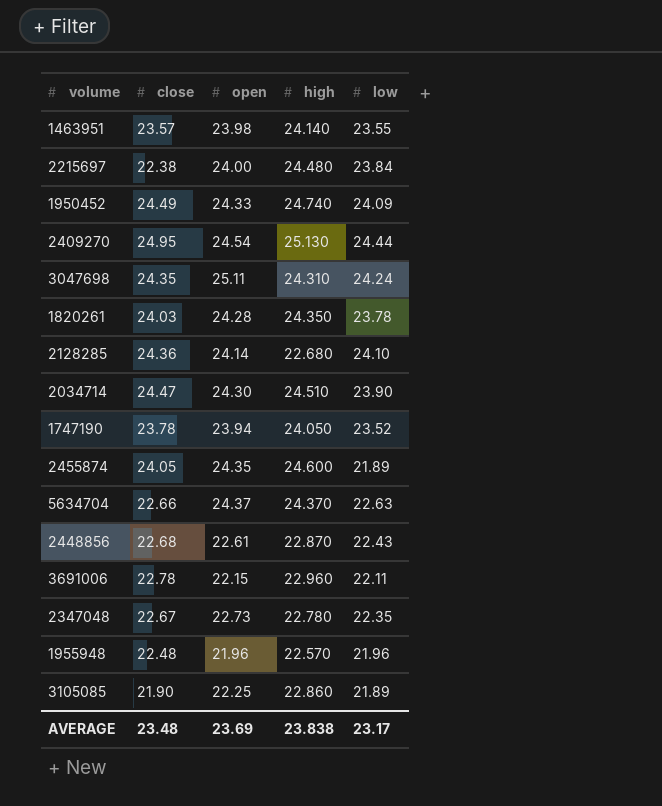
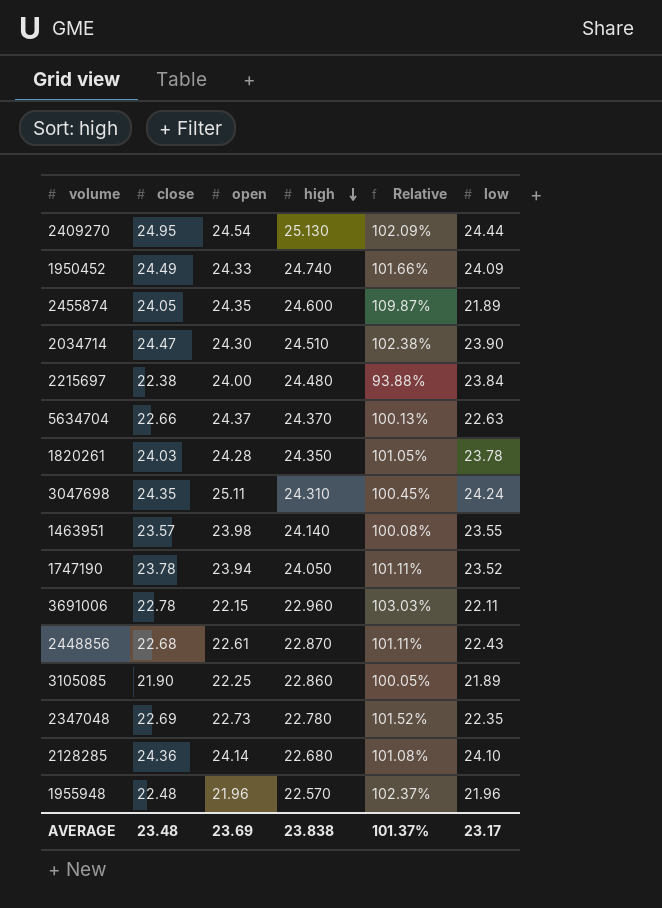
row order: none -> high descending
column Relative | formula: none -> [close] / [low]
2347048 | close: 22.67 -> 22.69

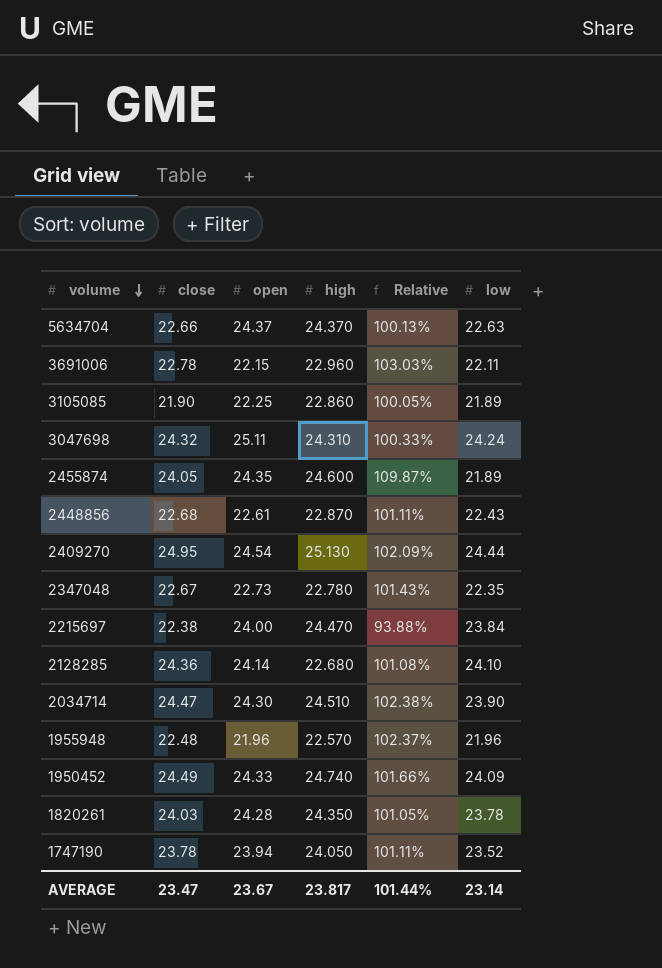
row order: high descending -> volume descending
row 1463951: 23.57 | 23.98 | 24.140 | 100.08% | 23.55 -> none
3047698 | close: 24.35 -> 24.32
3047698 | Relative: 100.45% -> 100.33%
2347048 | close: 22.69 -> 22.67
2347048 | Relative: 101.52% -> 101.43%
2215697 | high: 24.480 -> 24.470
AVERAGE | close: 23.48 -> 23.47
AVERAGE | open: 23.69 -> 23.67
AVERAGE | high: 23.838 -> 23.817
AVERAGE | Relative: 101.37% -> 101.44%
AVERAGE | low: 23.17 -> 23.14

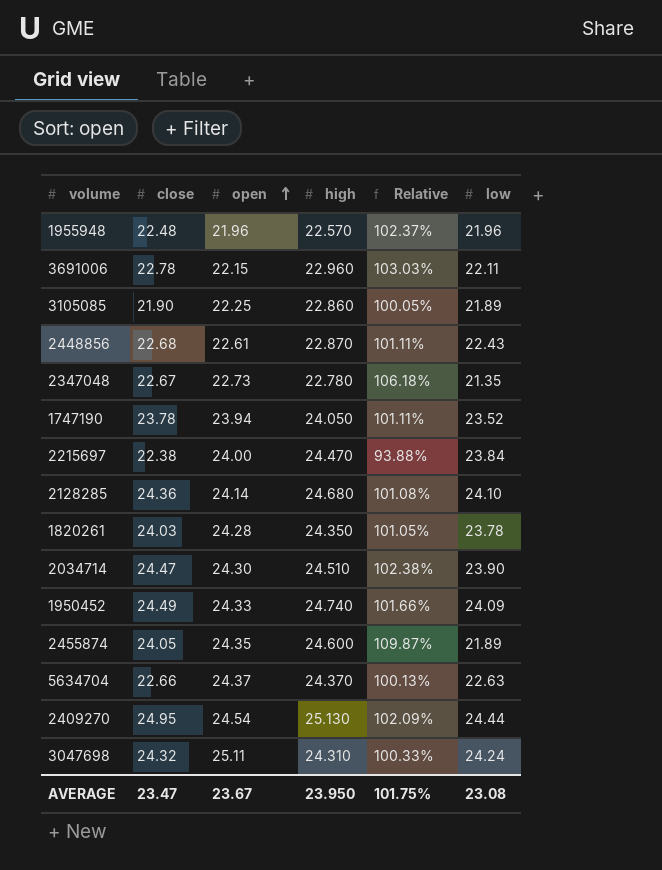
row order: volume descending -> open ascending
2347048 | Relative: 101.43% -> 106.18%
2347048 | low: 22.35 -> 21.35
2128285 | high: 22.680 -> 24.680
AVERAGE | high: 23.817 -> 23.950
AVERAGE | Relative: 101.44% -> 101.75%
AVERAGE | low: 23.14 -> 23.08

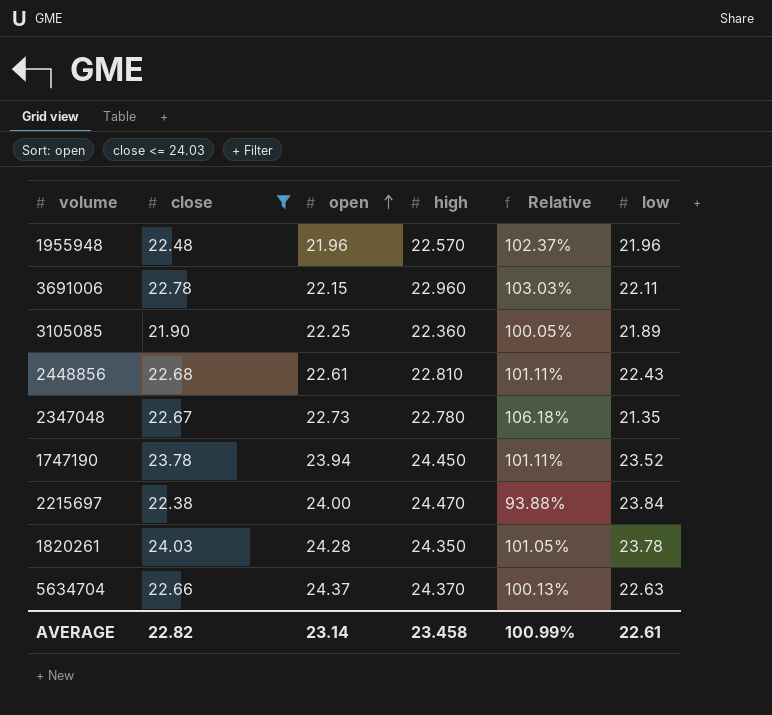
filter: none -> close <= 24.03
3105085 | high: 22.860 -> 22.360
2448856 | high: 22.870 -> 22.810
1747190 | high: 24.050 -> 24.450
AVERAGE | close: 23.47 -> 22.82
AVERAGE | open: 23.67 -> 23.14
AVERAGE | high: 23.950 -> 23.458
AVERAGE | Relative: 101.75% -> 100.99%
AVERAGE | low: 23.08 -> 22.61

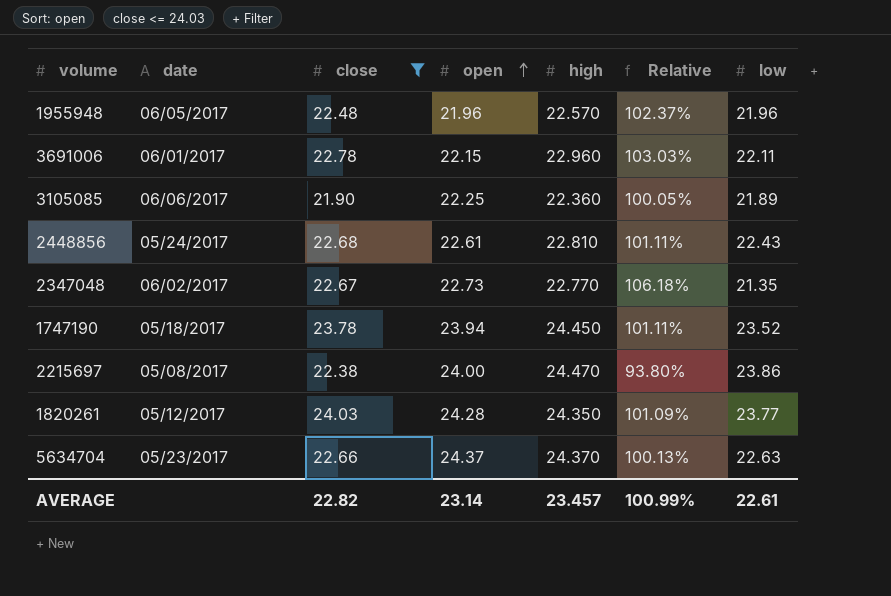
column date | position: none -> 2
2347048 | high: 22.780 -> 22.770
2215697 | Relative: 93.88% -> 93.80%
2215697 | low: 23.84 -> 23.86
1820261 | Relative: 101.05% -> 101.09%
1820261 | low: 23.78 -> 23.77
AVERAGE | high: 23.458 -> 23.457

